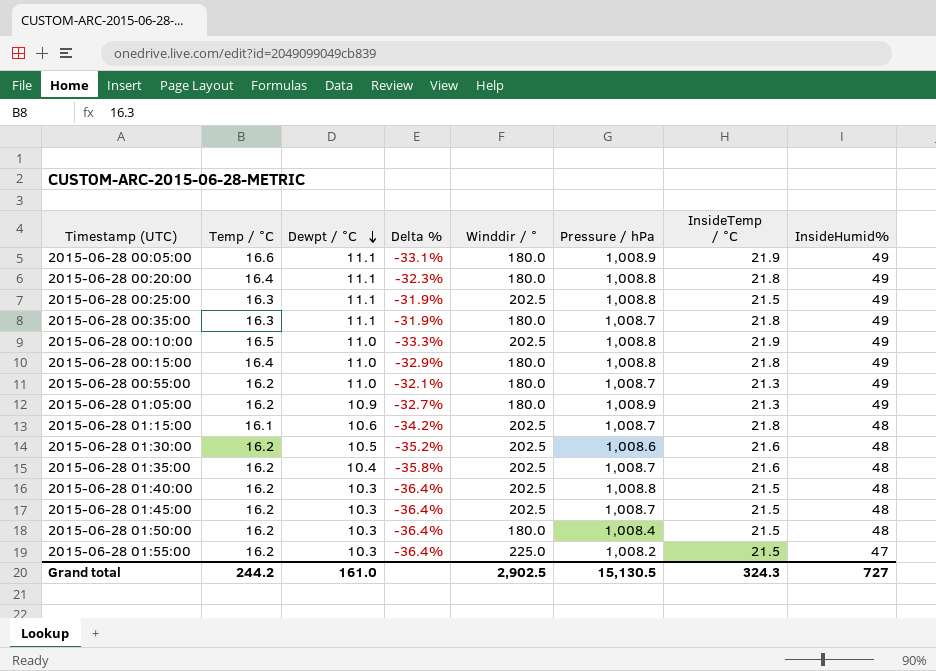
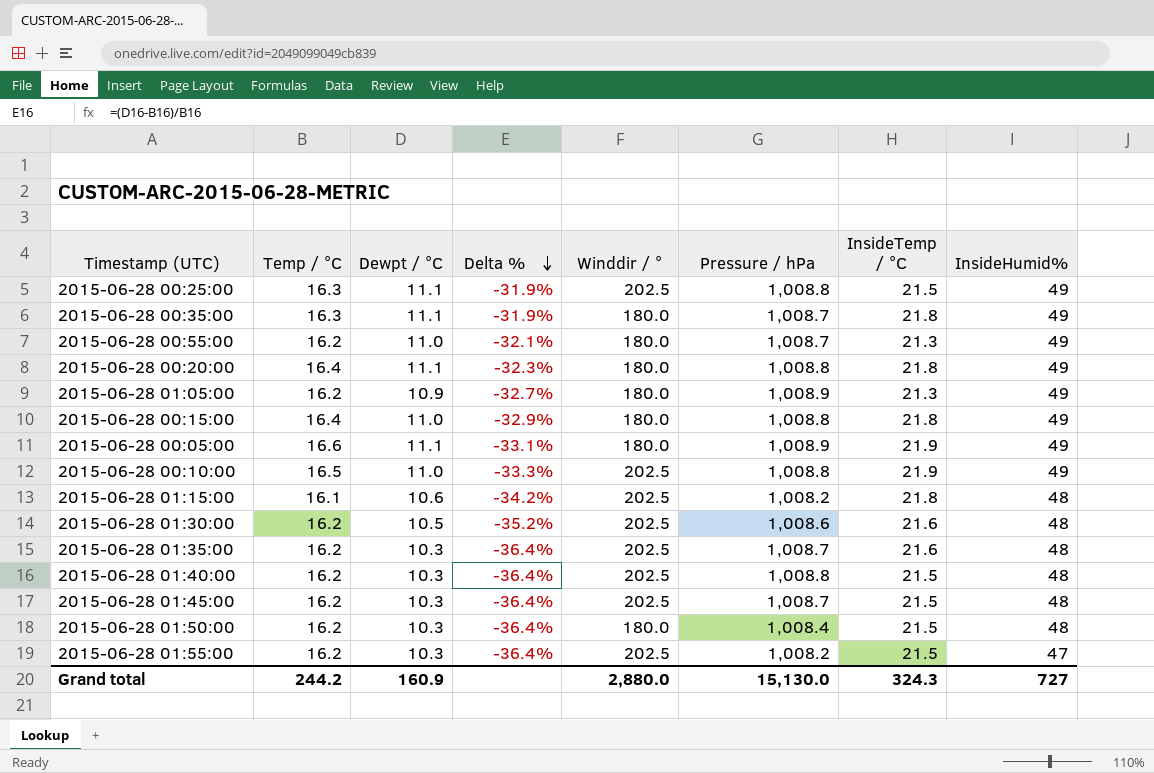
row order: Dewpt / °C descending -> Delta % descending
2015-06-28 01:15:00 | Pressure / hPa: 1,008.7 -> 1,008.2
2015-06-28 01:35:00 | Dewpt / °C: 10.4 -> 10.3
2015-06-28 01:35:00 | Delta %: -35.8% -> -36.4%
2015-06-28 01:55:00 | Winddir / °: 225.0 -> 202.5
Grand total | Dewpt / °C: 161.0 -> 160.9
Grand total | Winddir / °: 2,902.5 -> 2,880.0
Grand total | Pressure / hPa: 15,130.5 -> 15,130.0

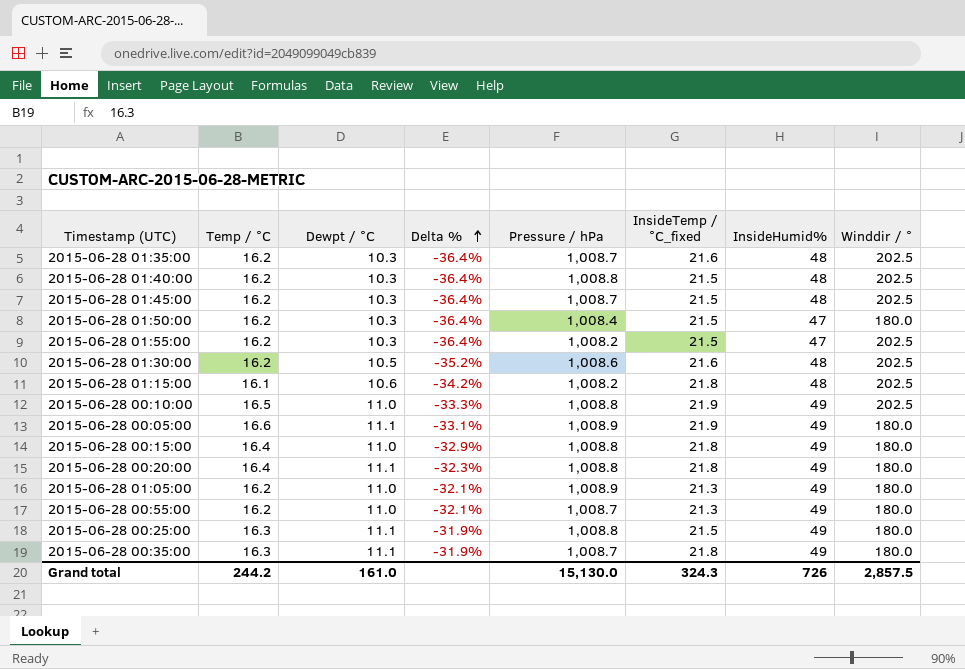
row order: Delta % descending -> Delta % ascending
column name: InsideTemp / °C -> InsideTemp / °C_fixed
column Winddir / ° | position: 5 -> 8
2015-06-28 01:50:00 | InsideHumid%: 48 -> 47
2015-06-28 01:05:00 | Dewpt / °C: 10.9 -> 11.0
2015-06-28 01:05:00 | Delta %: -32.7% -> -32.1%
2015-06-28 00:25:00 | Winddir / °: 202.5 -> 180.0
Grand total | Dewpt / °C: 160.9 -> 161.0
Grand total | InsideHumid%: 727 -> 726
Grand total | Winddir / °: 2,880.0 -> 2,857.5

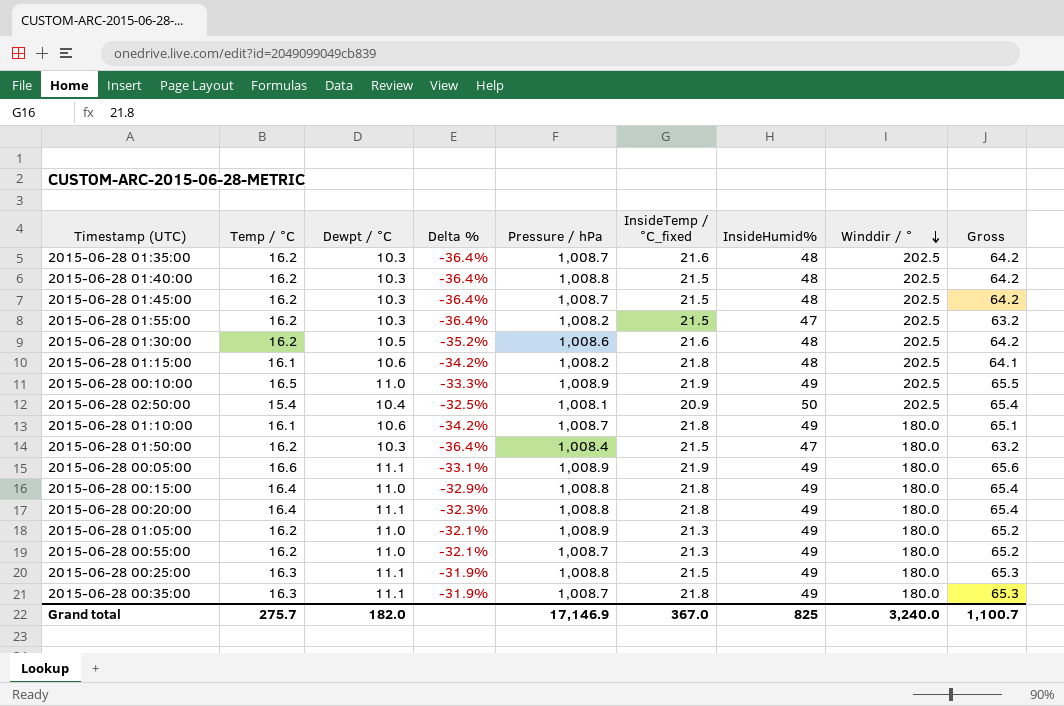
row order: Delta % ascending -> Winddir / ° descending
column Gross | formula: none -> [Temp / °C] + [InsideHumid%]
2015-06-28 00:10:00 | Pressure / hPa: 1,008.8 -> 1,008.9
row 2015-06-28 02:50:00: none -> 15.4 | 10.4 | -32.5% | 1,008.1 | 20.9 | 50 | 202.5 | 65.4
row 2015-06-28 01:10:00: none -> 16.1 | 10.6 | -34.2% | 1,008.7 | 21.8 | 49 | 180.0 | 65.1
Grand total | Temp / °C: 244.2 -> 275.7
Grand total | Dewpt / °C: 161.0 -> 182.0
Grand total | Pressure / hPa: 15,130.0 -> 17,146.9
Grand total | InsideTemp / °C_fixed: 324.3 -> 367.0
Grand total | InsideHumid%: 726 -> 825
Grand total | Winddir / °: 2,857.5 -> 3,240.0

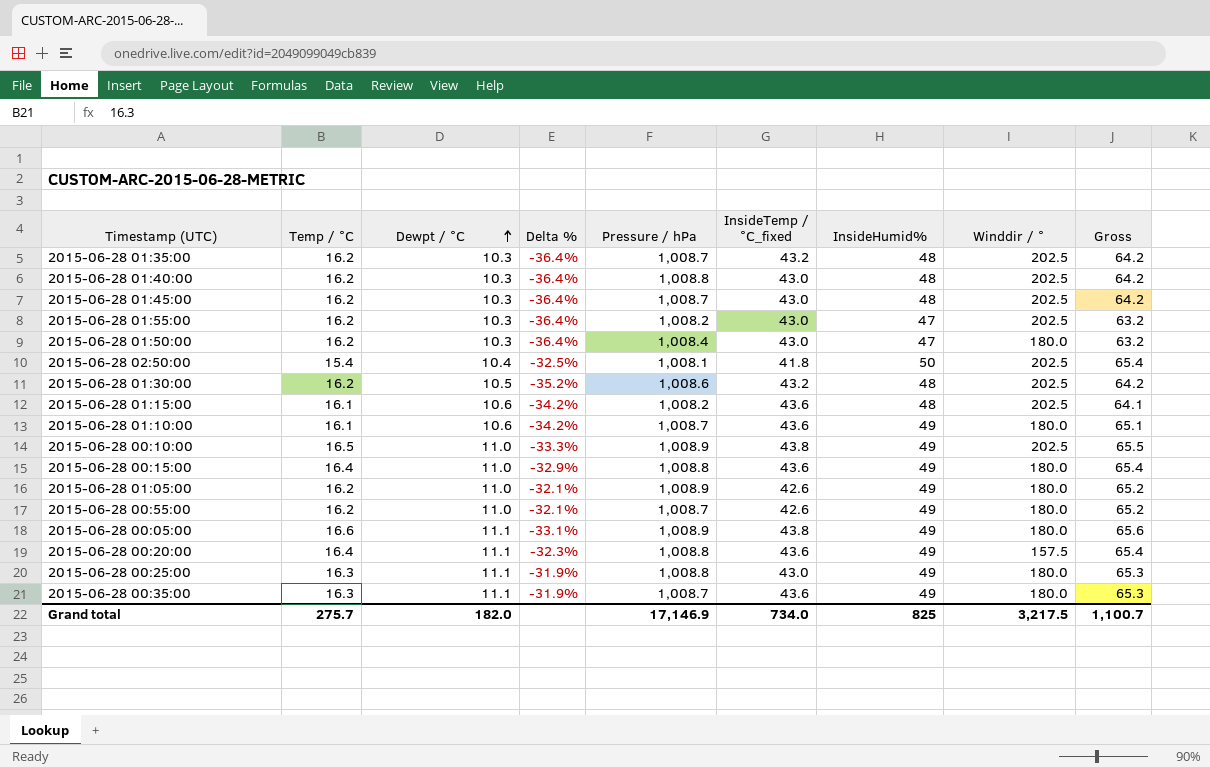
row order: Winddir / ° descending -> Dewpt / °C ascending
2015-06-28 01:35:00 | InsideTemp / °C_fixed: 21.6 -> 43.2
2015-06-28 01:40:00 | InsideTemp / °C_fixed: 21.5 -> 43.0
2015-06-28 01:45:00 | InsideTemp / °C_fixed: 21.5 -> 43.0
2015-06-28 01:55:00 | InsideTemp / °C_fixed: 21.5 -> 43.0
2015-06-28 01:50:00 | InsideTemp / °C_fixed: 21.5 -> 43.0
2015-06-28 02:50:00 | InsideTemp / °C_fixed: 20.9 -> 41.8
2015-06-28 01:30:00 | InsideTemp / °C_fixed: 21.6 -> 43.2
2015-06-28 01:15:00 | InsideTemp / °C_fixed: 21.8 -> 43.6
2015-06-28 01:10:00 | InsideTemp / °C_fixed: 21.8 -> 43.6
2015-06-28 00:10:00 | InsideTemp / °C_fixed: 21.9 -> 43.8
2015-06-28 00:15:00 | InsideTemp / °C_fixed: 21.8 -> 43.6
2015-06-28 01:05:00 | InsideTemp / °C_fixed: 21.3 -> 42.6
2015-06-28 00:55:00 | InsideTemp / °C_fixed: 21.3 -> 42.6
2015-06-28 00:05:00 | InsideTemp / °C_fixed: 21.9 -> 43.8
2015-06-28 00:20:00 | InsideTemp / °C_fixed: 21.8 -> 43.6
2015-06-28 00:20:00 | Winddir / °: 180.0 -> 157.5
2015-06-28 00:25:00 | InsideTemp / °C_fixed: 21.5 -> 43.0
2015-06-28 00:35:00 | InsideTemp / °C_fixed: 21.8 -> 43.6
Grand total | InsideTemp / °C_fixed: 367.0 -> 734.0
Grand total | Winddir / °: 3,240.0 -> 3,217.5

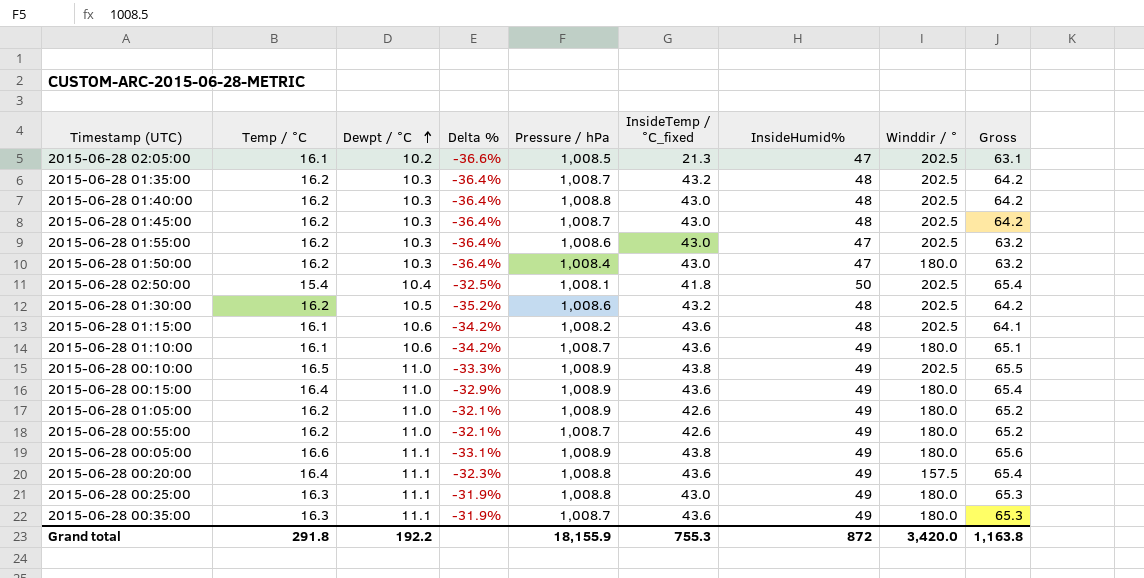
row 2015-06-28 02:05:00: none -> 16.1 | 10.2 | -36.6% | 1,008.5 | 21.3 | 47 | 202.5 | 63.1
2015-06-28 01:55:00 | Pressure / hPa: 1,008.2 -> 1,008.6
2015-06-28 00:15:00 | Pressure / hPa: 1,008.8 -> 1,008.9
Grand total | Temp / °C: 275.7 -> 291.8
Grand total | Dewpt / °C: 182.0 -> 192.2
Grand total | Pressure / hPa: 17,146.9 -> 18,155.9
Grand total | InsideTemp / °C_fixed: 734.0 -> 755.3
Grand total | InsideHumid%: 825 -> 872
Grand total | Winddir / °: 3,217.5 -> 3,420.0
Grand total | Gross: 1,100.7 -> 1,163.8

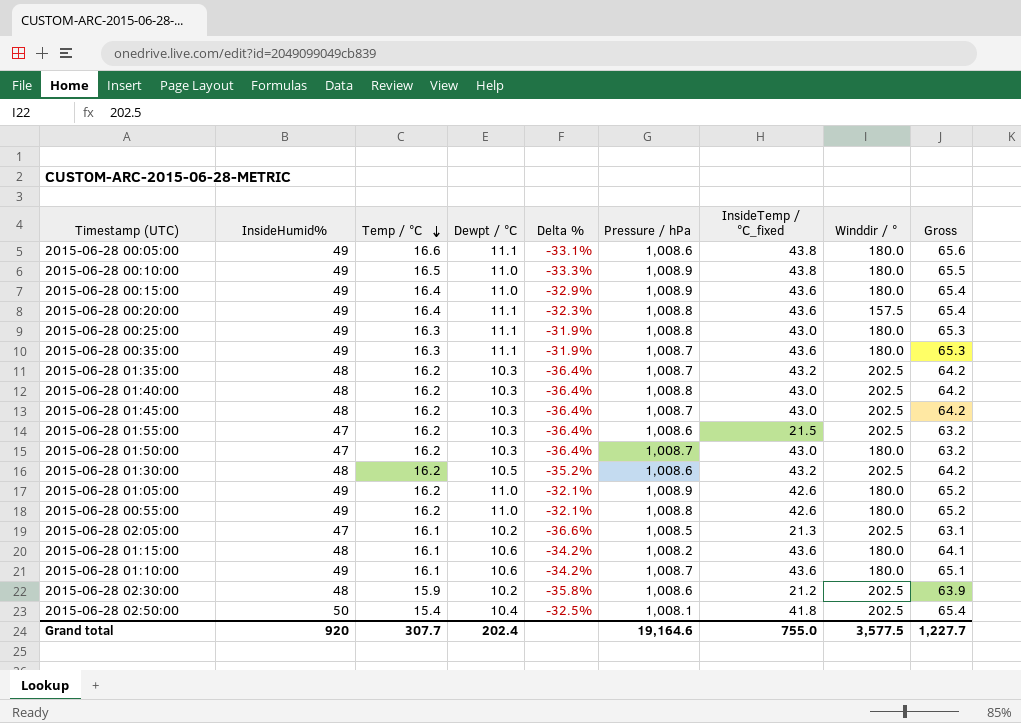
row order: Dewpt / °C ascending -> Temp / °C descending
column InsideHumid% | position: 7 -> 2
2015-06-28 00:05:00 | Pressure / hPa: 1,008.9 -> 1,008.6
2015-06-28 00:10:00 | Winddir / °: 202.5 -> 180.0
2015-06-28 01:55:00 | InsideTemp / °C_fixed: 43.0 -> 21.5
2015-06-28 01:50:00 | Pressure / hPa: 1,008.4 -> 1,008.7
2015-06-28 00:55:00 | Pressure / hPa: 1,008.7 -> 1,008.8
2015-06-28 01:15:00 | Winddir / °: 202.5 -> 180.0
row 2015-06-28 02:30:00: none -> 48 | 15.9 | 10.2 | -35.8% | 1,008.6 | 21.2 | 202.5 | 63.9
Grand total | InsideHumid%: 872 -> 920
Grand total | Temp / °C: 291.8 -> 307.7
Grand total | Dewpt / °C: 192.2 -> 202.4
Grand total | Pressure / hPa: 18,155.9 -> 19,164.6
Grand total | InsideTemp / °C_fixed: 755.3 -> 755.0
Grand total | Winddir / °: 3,420.0 -> 3,577.5
Grand total | Gross: 1,163.8 -> 1,227.7

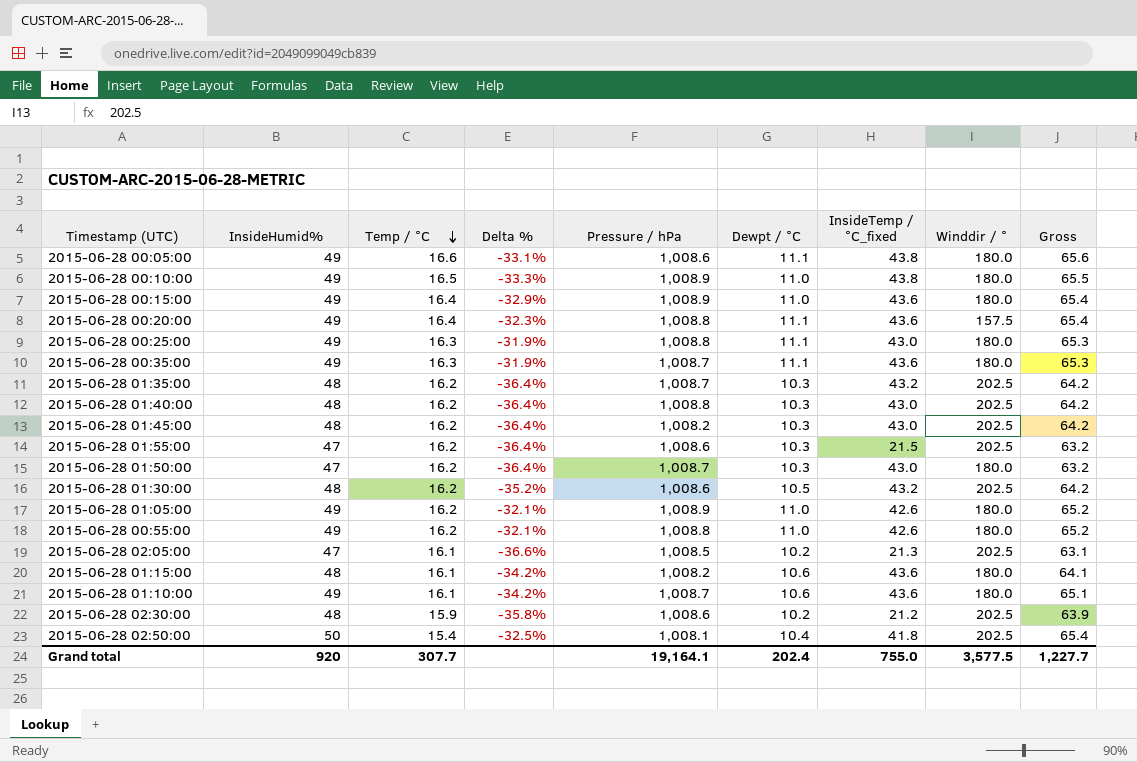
column Dewpt / °C | position: 4 -> 6
2015-06-28 01:45:00 | Pressure / hPa: 1,008.7 -> 1,008.2
Grand total | Pressure / hPa: 19,164.6 -> 19,164.1

